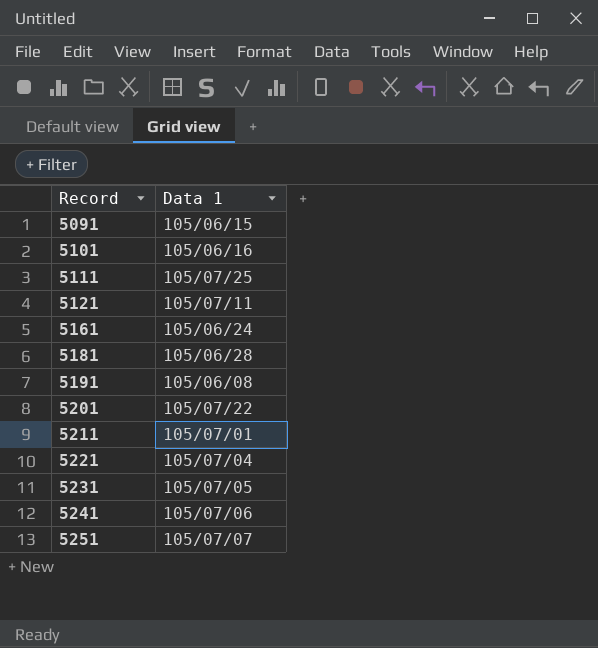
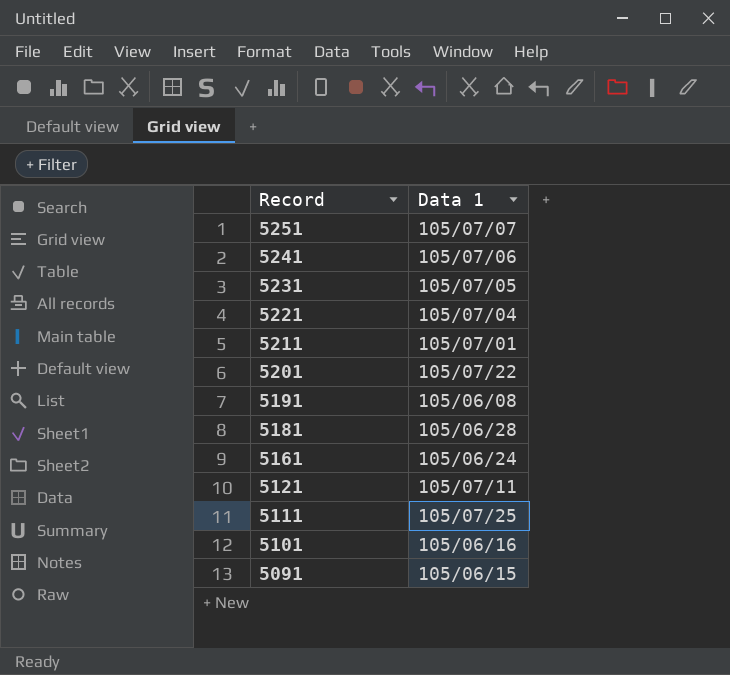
row order: Record ascending -> Record descending

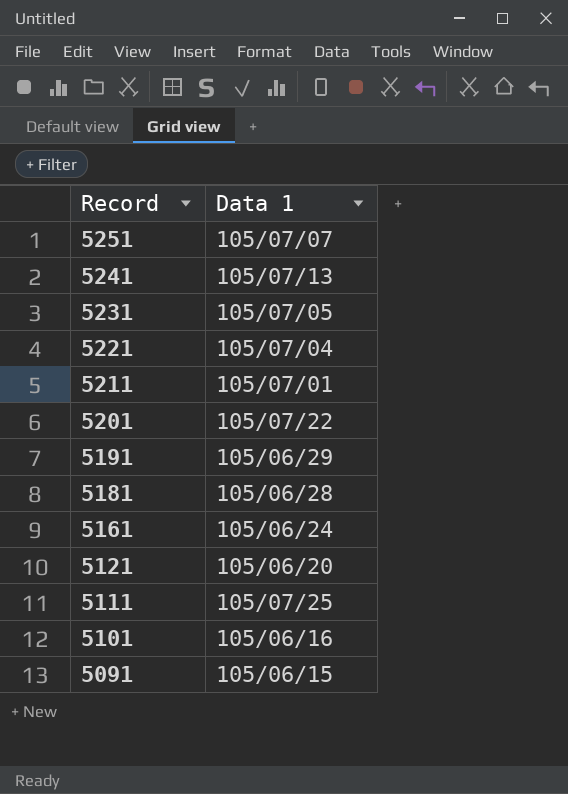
5241 | Data 1: 105/07/06 -> 105/07/13
5191 | Data 1: 105/06/08 -> 105/06/29
5121 | Data 1: 105/07/11 -> 105/06/20

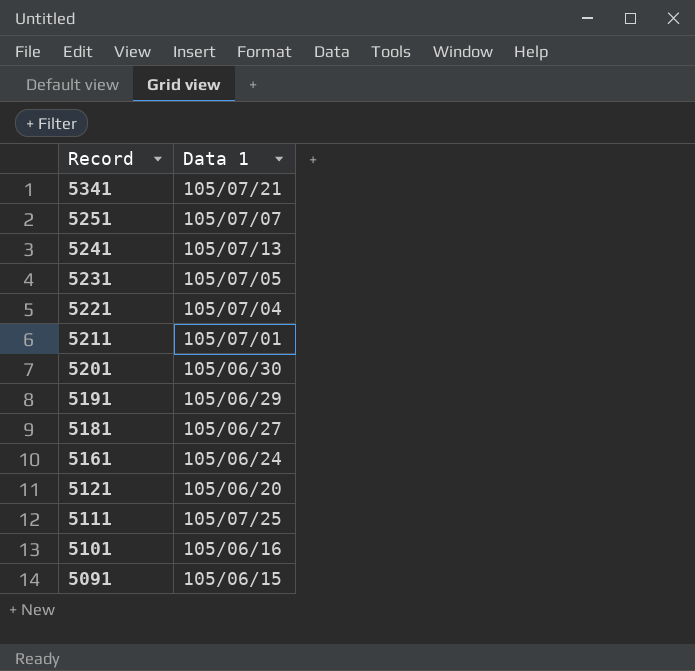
row 5341: none -> 105/07/21
5201 | Data 1: 105/07/22 -> 105/06/30
5181 | Data 1: 105/06/28 -> 105/06/27

